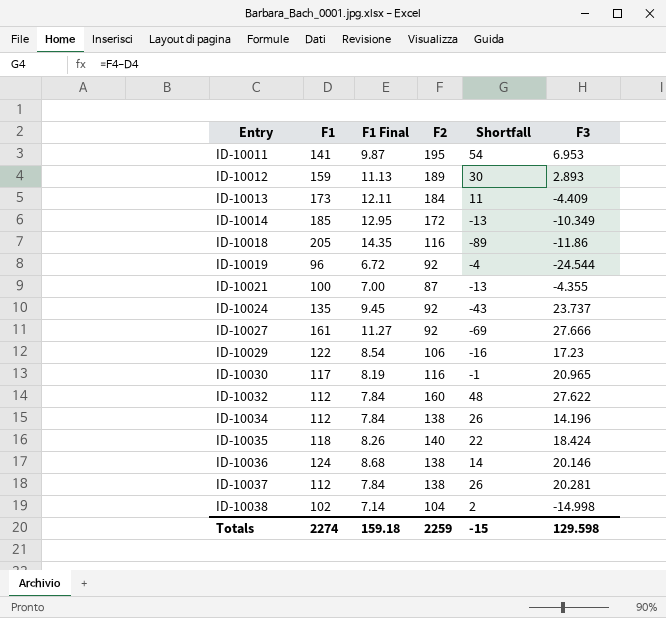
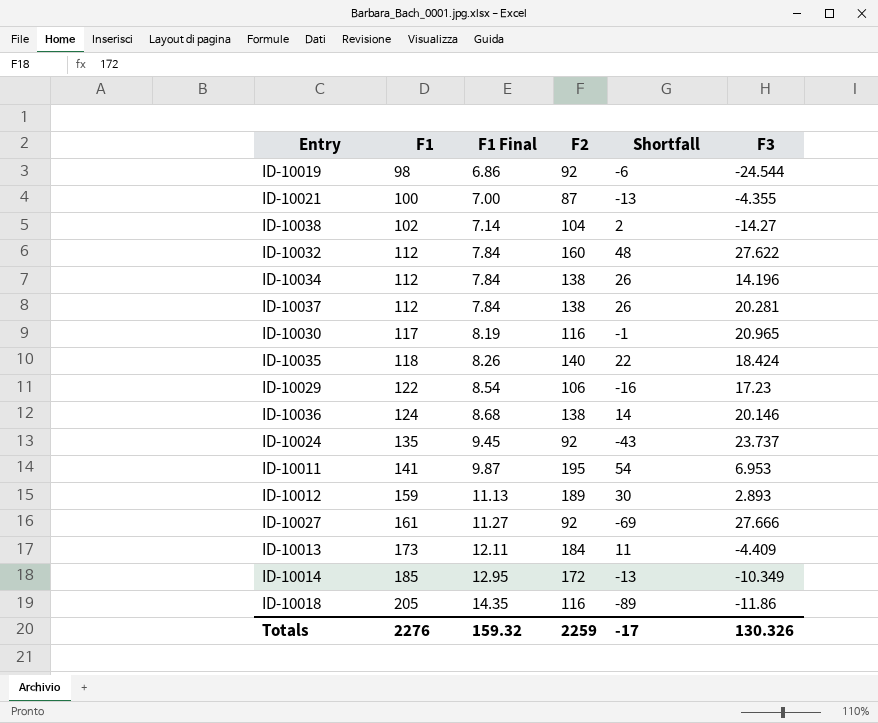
row order: Entry ascending -> F1 ascending
ID-10019 | F1: 96 -> 98
ID-10019 | F1 Final: 6.72 -> 6.86
ID-10019 | Shortfall: -4 -> -6
ID-10038 | F3: -14.998 -> -14.27
Totals | F1: 2274 -> 2276
Totals | F1 Final: 159.18 -> 159.32
Totals | Shortfall: -15 -> -17
Totals | F3: 129.598 -> 130.326

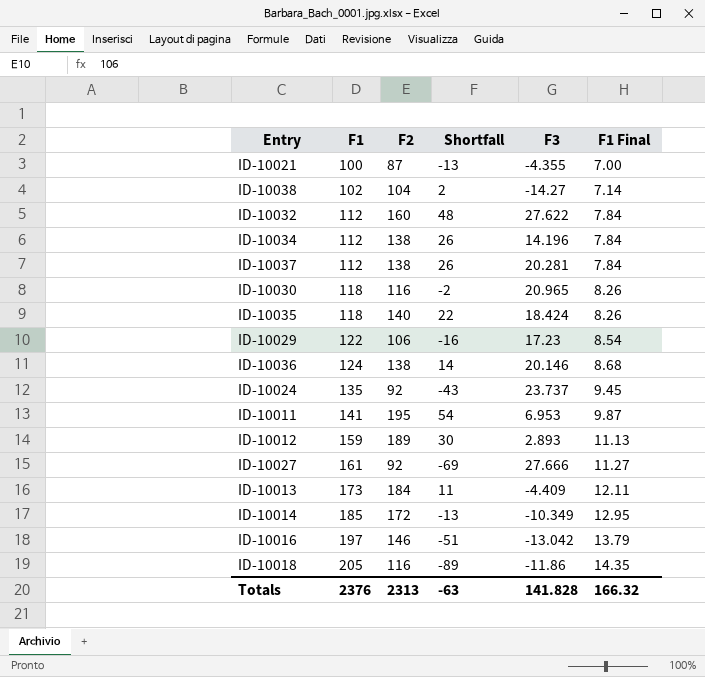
column F1 Final | position: 3 -> 6
row ID-10019: 98 | 6.86 | 92 | -6 | -24.544 -> none
ID-10030 | F1: 117 -> 118
ID-10030 | Shortfall: -1 -> -2
ID-10030 | F1 Final: 8.19 -> 8.26
row ID-10016: none -> 197 | 146 | -51 | -13.042 | 13.79
Totals | F1: 2276 -> 2376
Totals | F2: 2259 -> 2313
Totals | Shortfall: -17 -> -63
Totals | F3: 130.326 -> 141.828
Totals | F1 Final: 159.32 -> 166.32

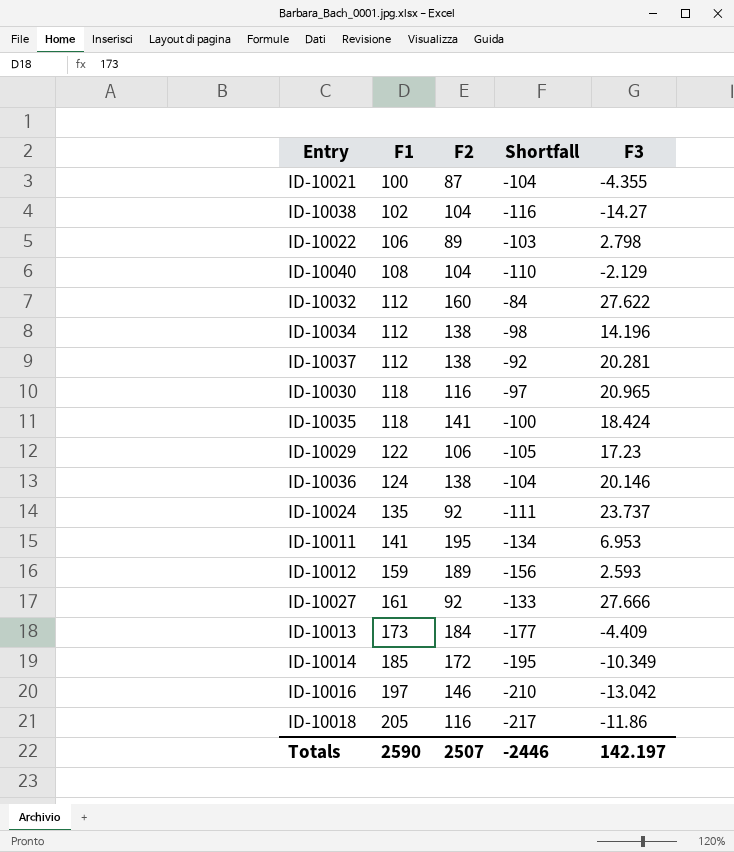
column F1 Final | formula: [F1] * 0.07 -> none
column Shortfall | formula: [F2] - [F1] -> [F3] - [F1]
row ID-10022: none -> 106 | 89 | -103 | 2.798
row ID-10040: none -> 108 | 104 | -110 | -2.129
ID-10035 | F2: 140 -> 141
ID-10012 | F3: 2.893 -> 2.593
Totals | F1: 2376 -> 2590
Totals | F2: 2313 -> 2507
Totals | Shortfall: -63 -> -2446
Totals | F3: 141.828 -> 142.197

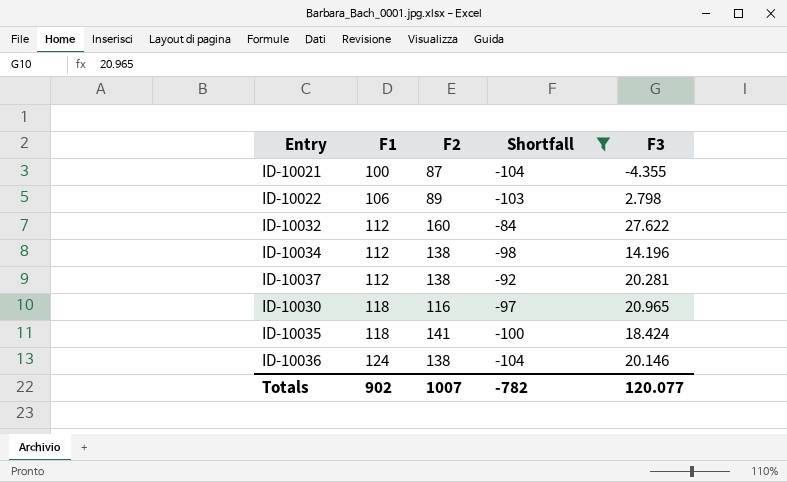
filter: none -> Shortfall >= -104
Totals | F1: 2590 -> 902
Totals | F2: 2507 -> 1007
Totals | Shortfall: -2446 -> -782
Totals | F3: 142.197 -> 120.077

